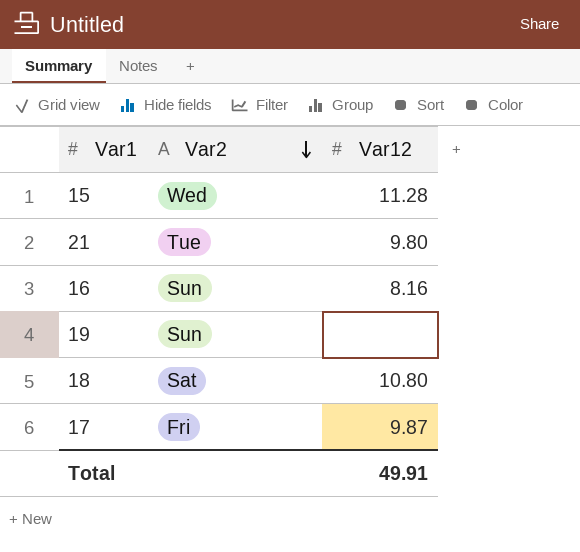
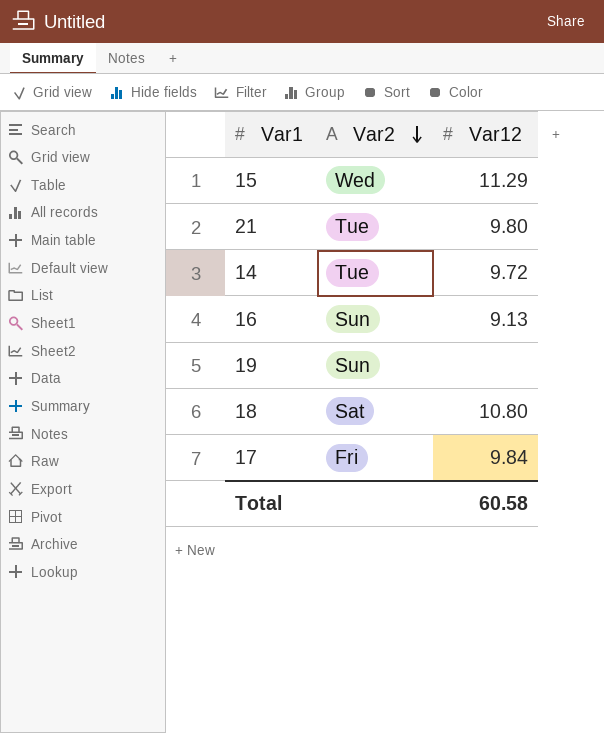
15 | Var12: 11.28 -> 11.29
row 14: none -> Tue | 9.72
16 | Var12: 8.16 -> 9.13
17 | Var12: 9.87 -> 9.84
Total | Var12: 49.91 -> 60.58

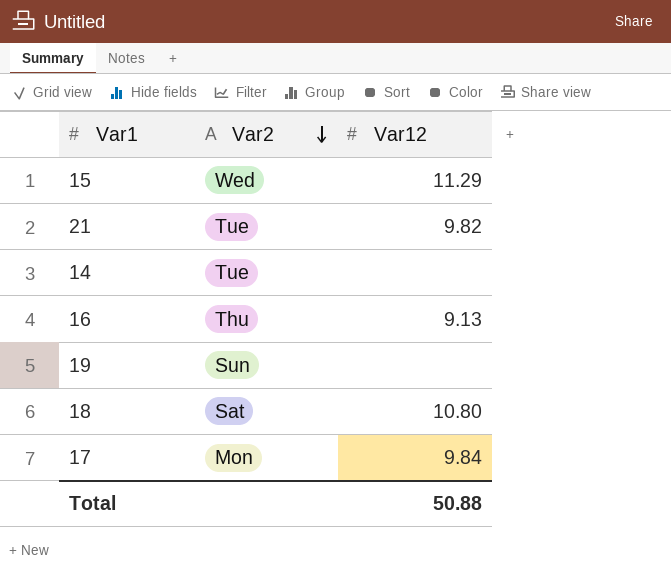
21 | Var12: 9.80 -> 9.82
14 | Var12: 9.72 -> none
16 | Var2: Sun -> Thu
17 | Var2: Fri -> Mon
Total | Var12: 60.58 -> 50.88

